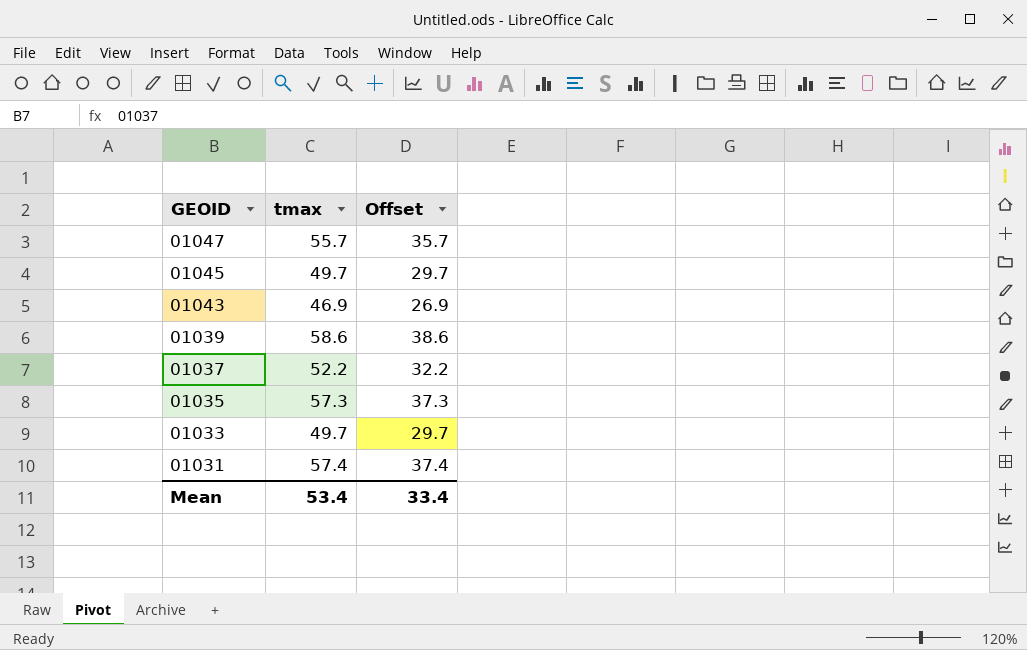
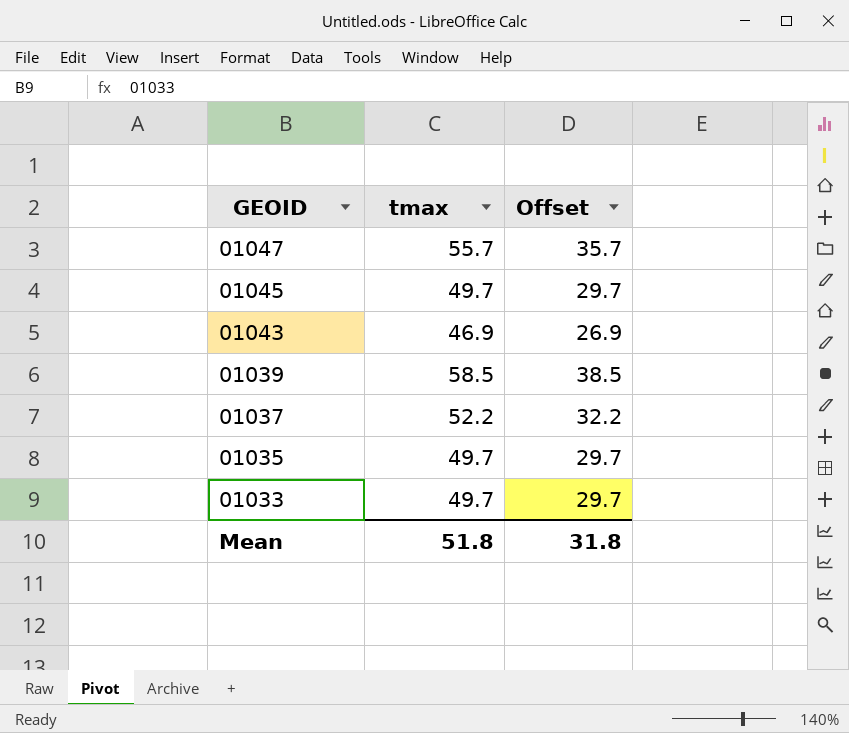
row 01031: 57.4 | 37.4 -> none
01039 | tmax: 58.6 -> 58.5
01039 | Offset: 38.6 -> 38.5
01035 | tmax: 57.3 -> 49.7
01035 | Offset: 37.3 -> 29.7
Mean | tmax: 53.4 -> 51.8
Mean | Offset: 33.4 -> 31.8

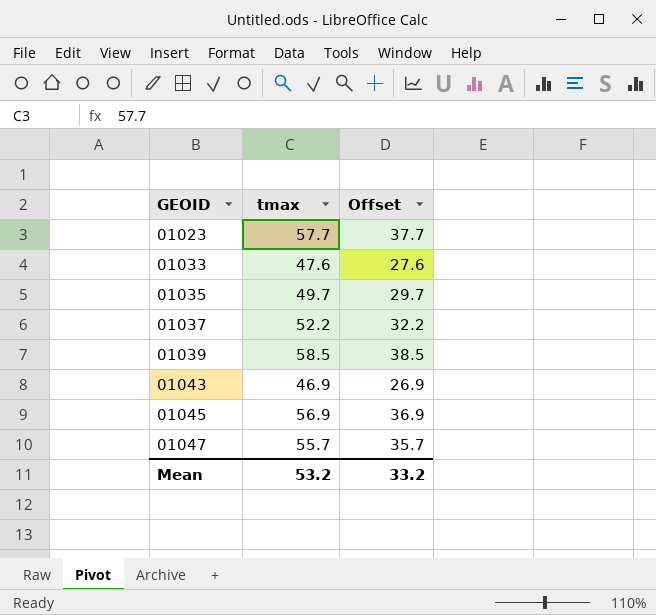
row order: GEOID descending -> GEOID ascending
row 01023: none -> 57.7 | 37.7
01033 | tmax: 49.7 -> 47.6
01033 | Offset: 29.7 -> 27.6
01045 | tmax: 49.7 -> 56.9
01045 | Offset: 29.7 -> 36.9
Mean | tmax: 51.8 -> 53.2
Mean | Offset: 31.8 -> 33.2

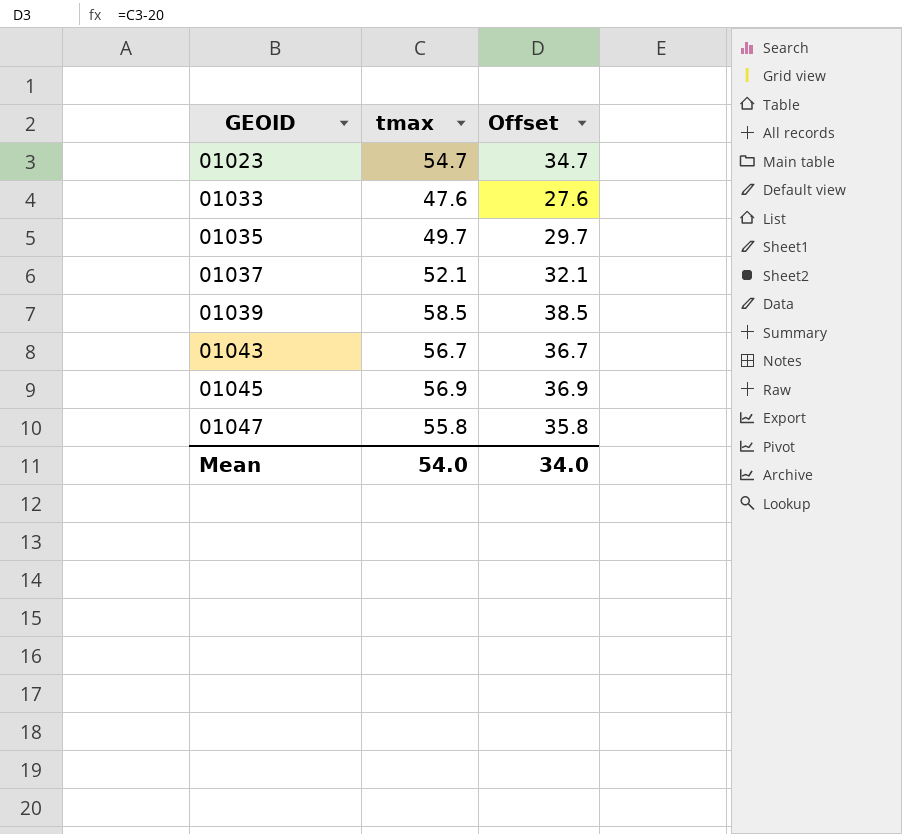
01023 | tmax: 57.7 -> 54.7
01023 | Offset: 37.7 -> 34.7
01037 | tmax: 52.2 -> 52.1
01037 | Offset: 32.2 -> 32.1
01043 | tmax: 46.9 -> 56.7
01043 | Offset: 26.9 -> 36.7
01047 | tmax: 55.7 -> 55.8
01047 | Offset: 35.7 -> 35.8
Mean | tmax: 53.2 -> 54.0
Mean | Offset: 33.2 -> 34.0

